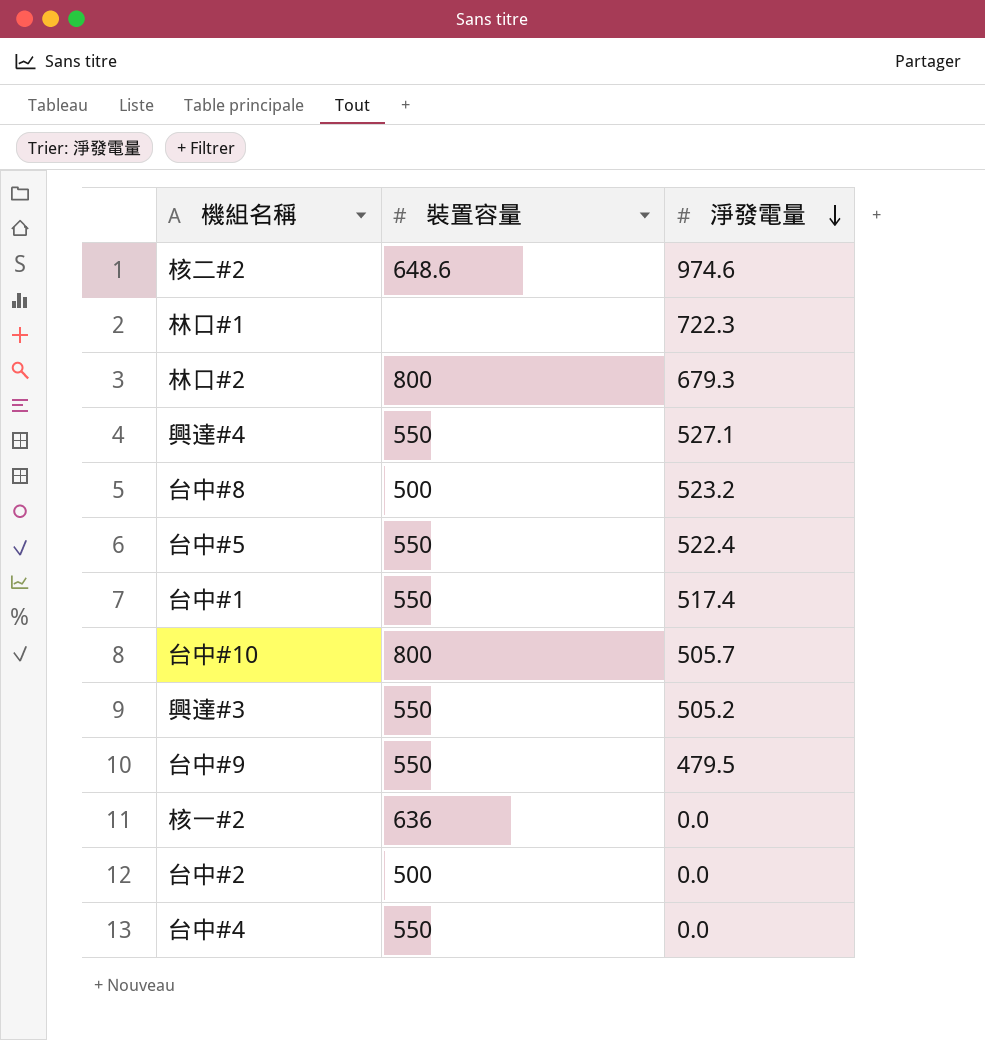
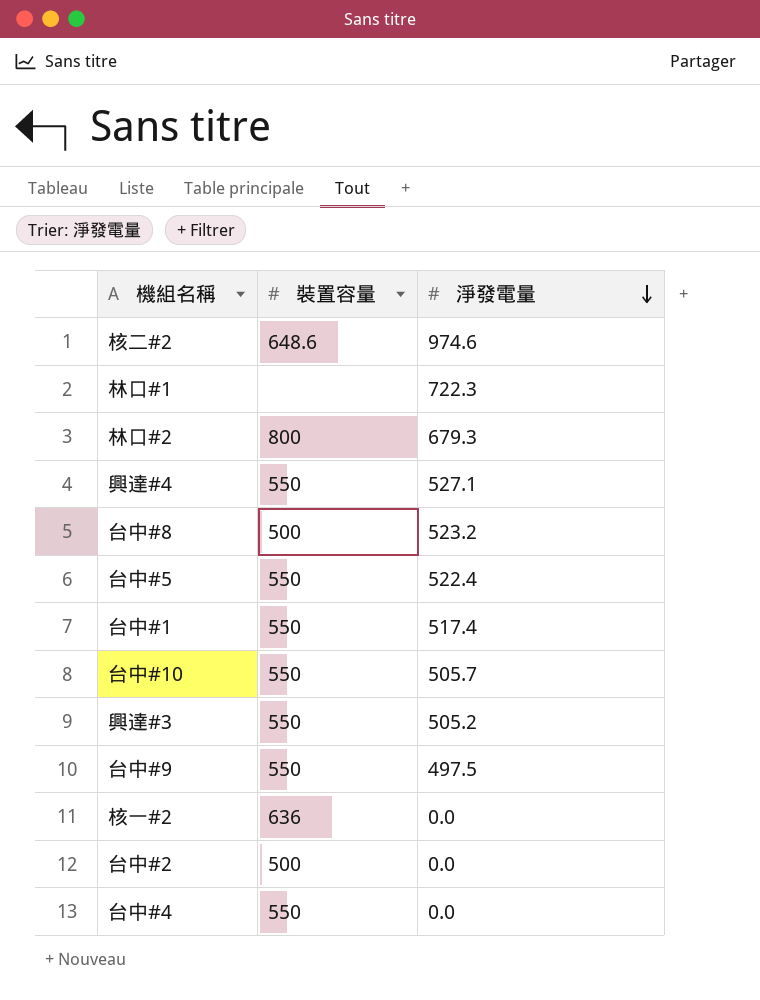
台中#10 | 裝置容量: 800 -> 550
台中#9 | 淨發電量: 479.5 -> 497.5

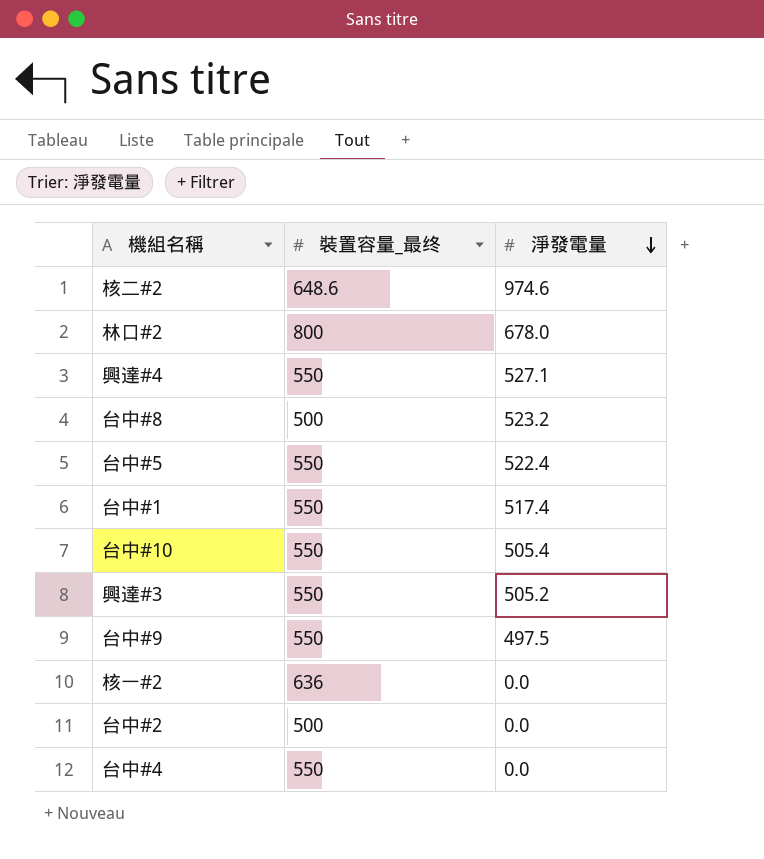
column name: 裝置容量 -> 裝置容量_最终
row 林口#1: none | 722.3 -> none
林口#2 | 淨發電量: 679.3 -> 678.0
台中#10 | 淨發電量: 505.7 -> 505.4

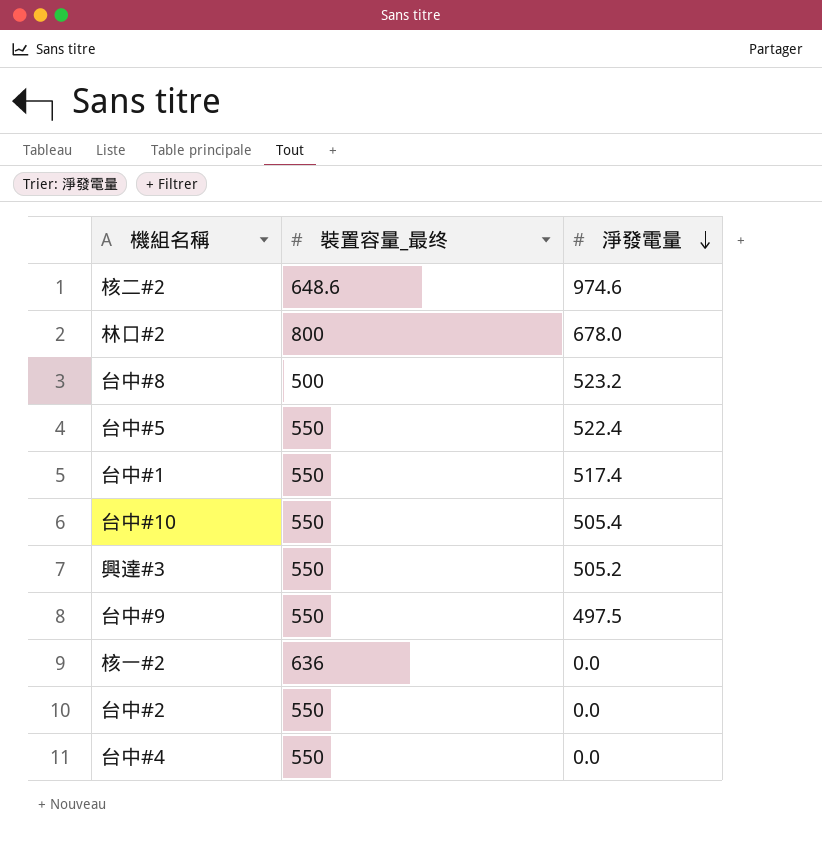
row 興達#4: 550 | 527.1 -> none
台中#2 | 裝置容量_最终: 500 -> 550

